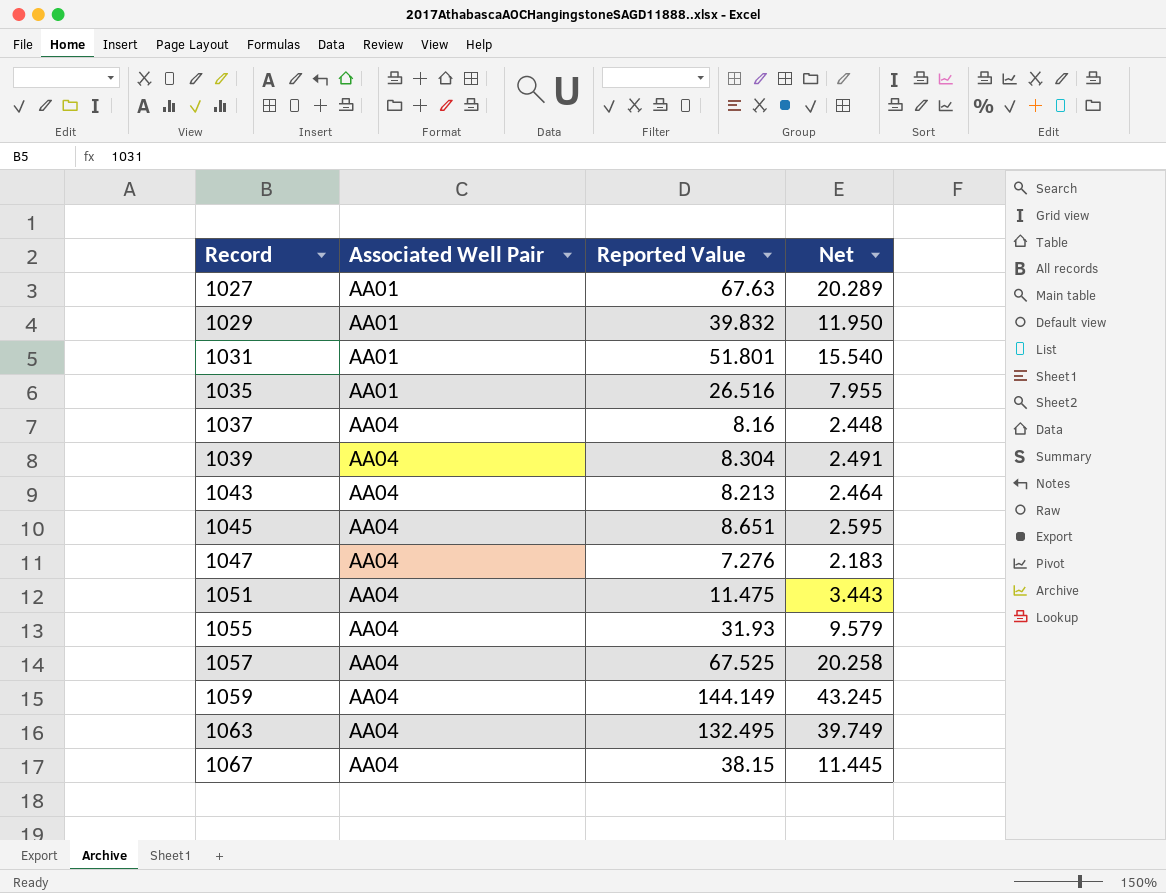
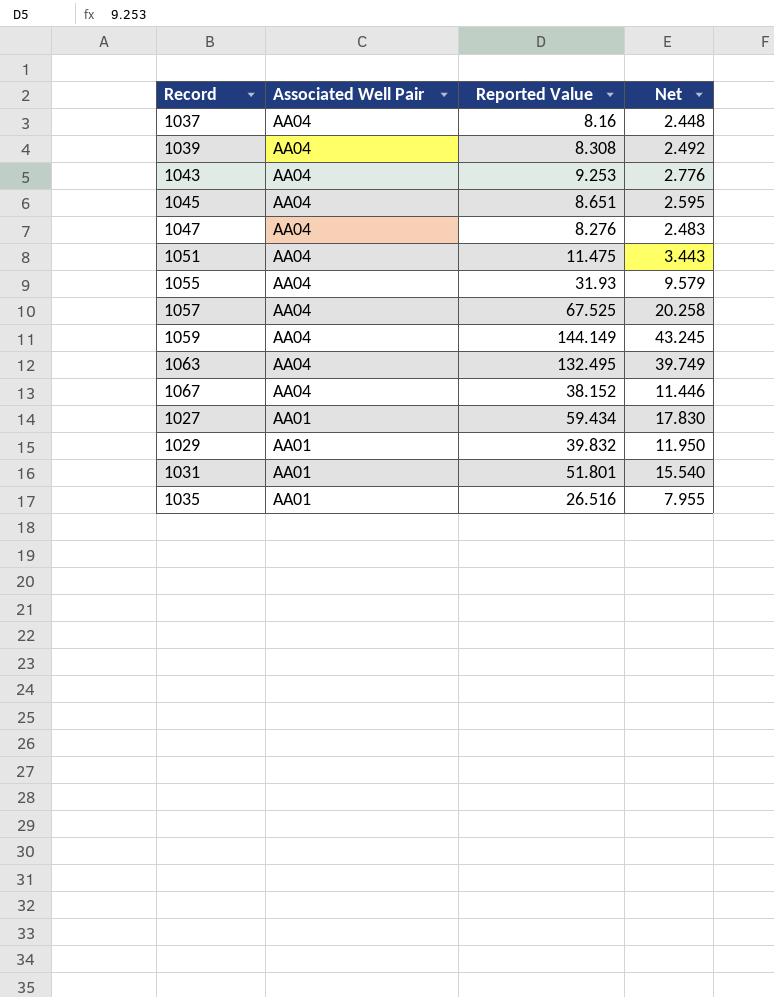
row order: Record ascending -> Associated Well Pair descending
1039 | Reported Value: 8.304 -> 8.308
1039 | Net: 2.491 -> 2.492
1043 | Reported Value: 8.213 -> 9.253
1043 | Net: 2.464 -> 2.776
1047 | Reported Value: 7.276 -> 8.276
1047 | Net: 2.183 -> 2.483
1067 | Reported Value: 38.15 -> 38.152
1067 | Net: 11.445 -> 11.446
1027 | Reported Value: 67.63 -> 59.434
1027 | Net: 20.289 -> 17.830

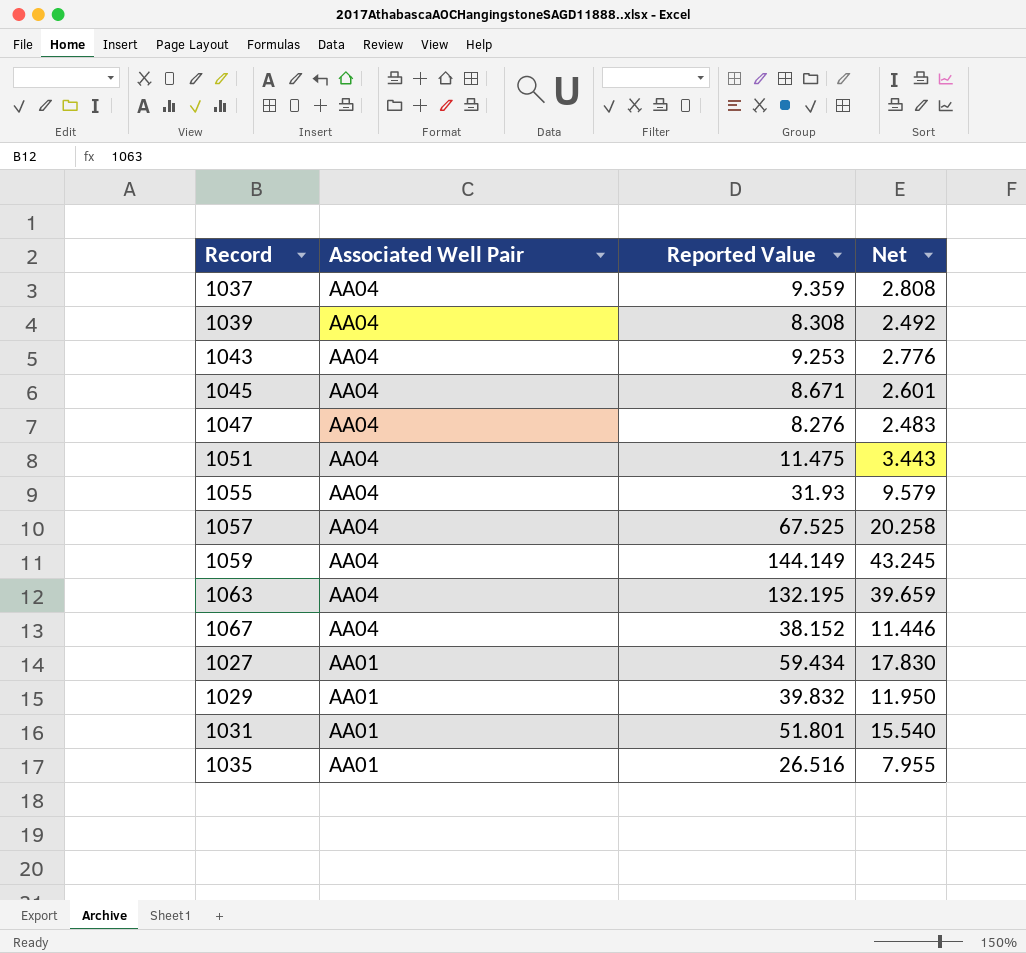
1037 | Reported Value: 8.16 -> 9.359
1037 | Net: 2.448 -> 2.808
1045 | Reported Value: 8.651 -> 8.671
1045 | Net: 2.595 -> 2.601
1063 | Reported Value: 132.495 -> 132.195
1063 | Net: 39.749 -> 39.659

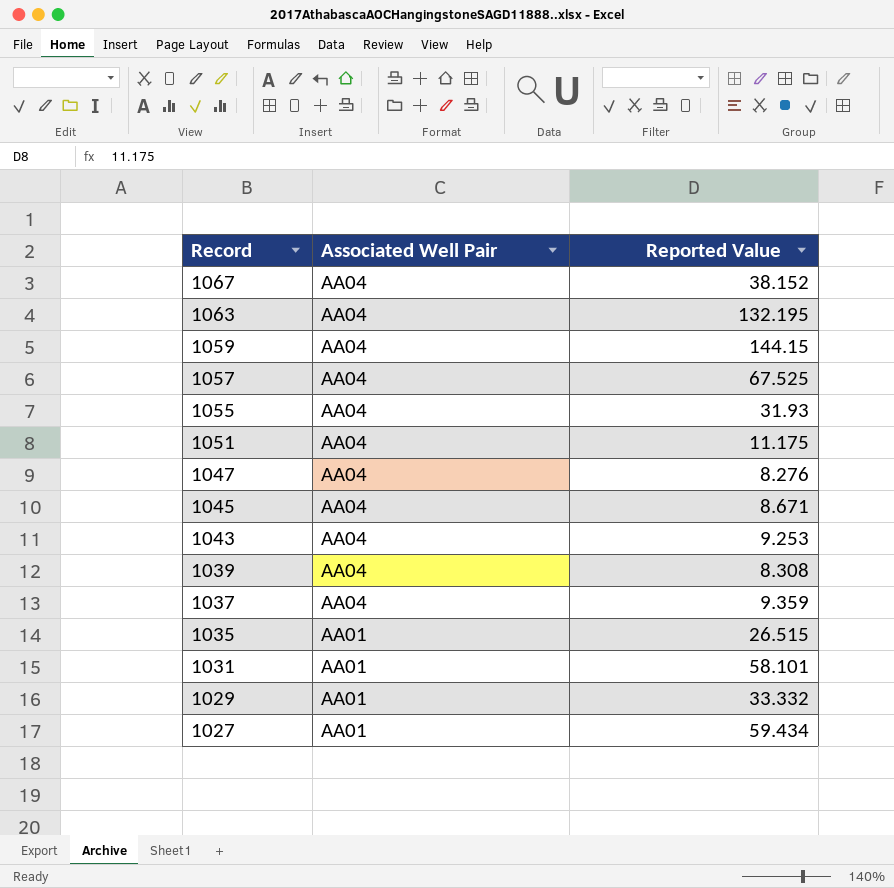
row order: Associated Well Pair descending -> Record descending
column Net | formula: [Reported Value] * 0.3 -> none
1059 | Reported Value: 144.149 -> 144.15
1051 | Reported Value: 11.475 -> 11.175
1035 | Reported Value: 26.516 -> 26.515
1031 | Reported Value: 51.801 -> 58.101
1029 | Reported Value: 39.832 -> 33.332

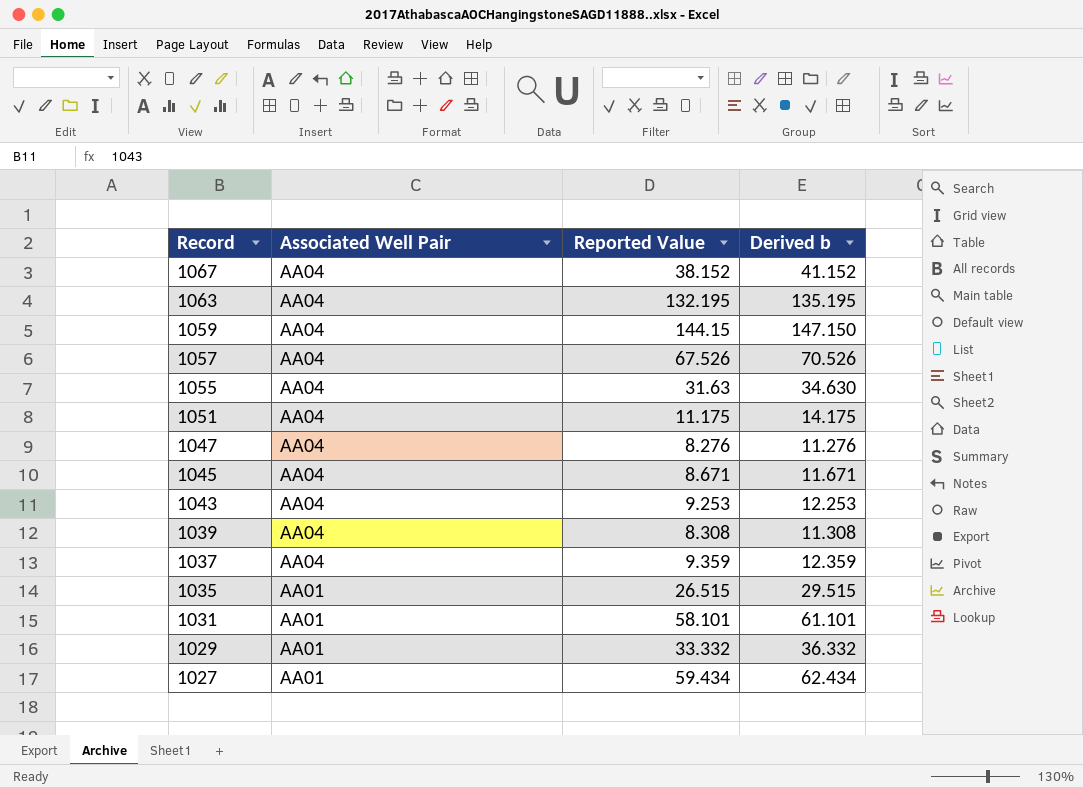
column Derived b | formula: none -> [Reported Value] + 3
1057 | Reported Value: 67.525 -> 67.526
1055 | Reported Value: 31.93 -> 31.63

